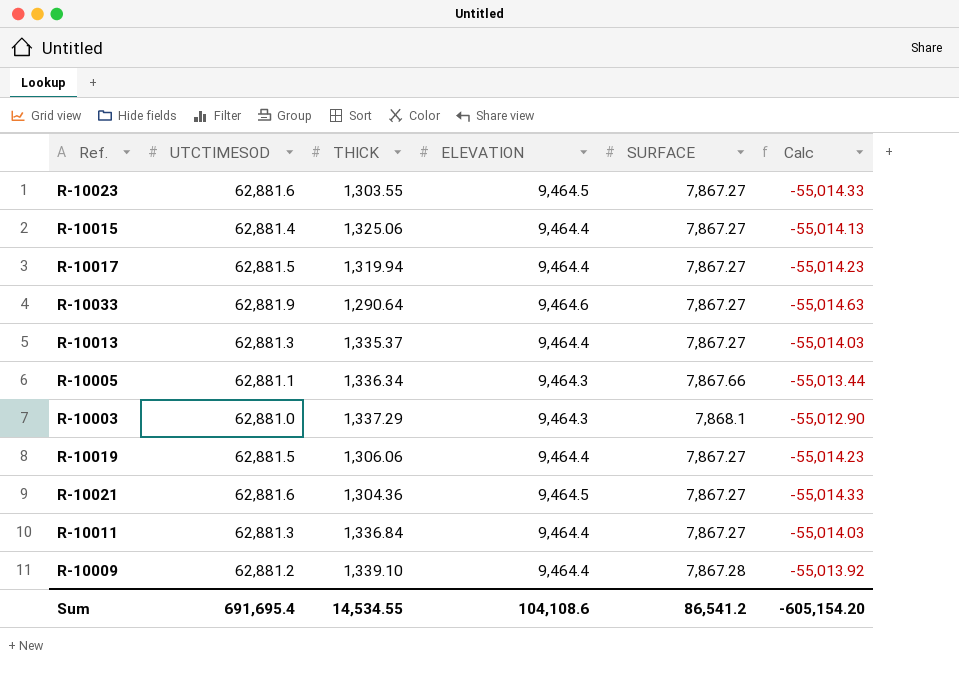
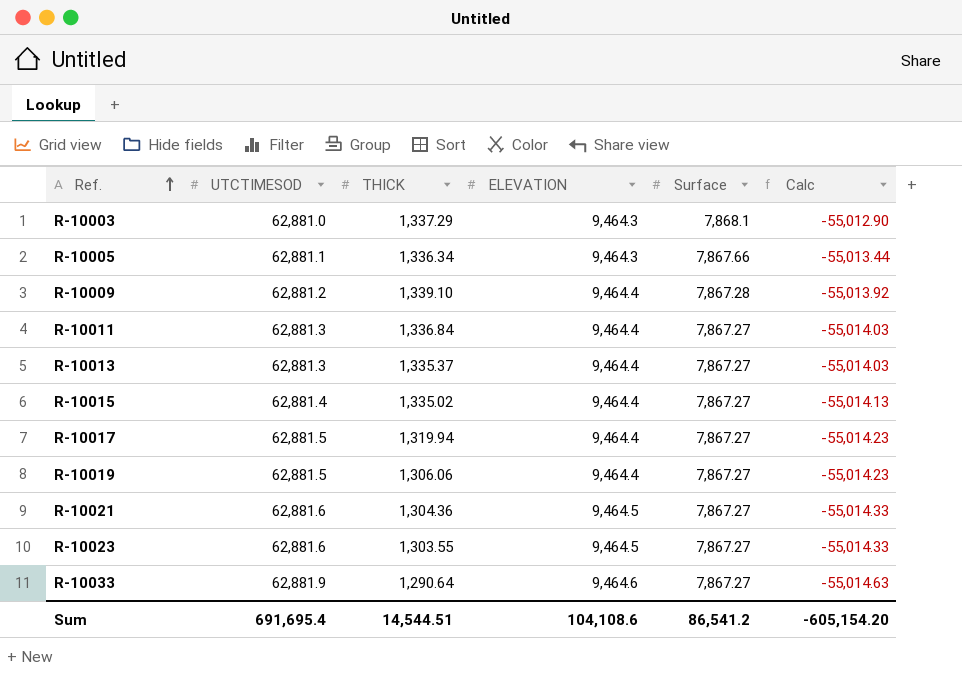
row order: none -> Ref. ascending
column name: SURFACE -> Surface
R-10015 | THICK: 1,325.06 -> 1,335.02
Sum | THICK: 14,534.55 -> 14,544.51

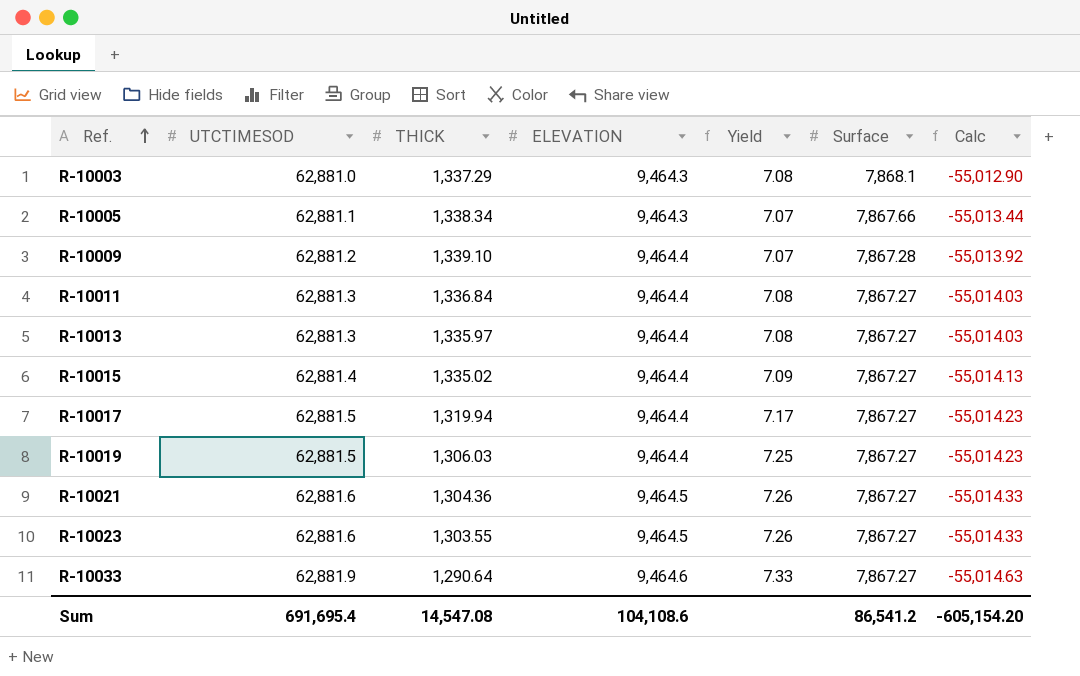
column Yield | formula: none -> [ELEVATION] / [THICK]
R-10005 | THICK: 1,336.34 -> 1,338.34
R-10013 | THICK: 1,335.37 -> 1,335.97
R-10019 | THICK: 1,306.06 -> 1,306.03
Sum | THICK: 14,544.51 -> 14,547.08

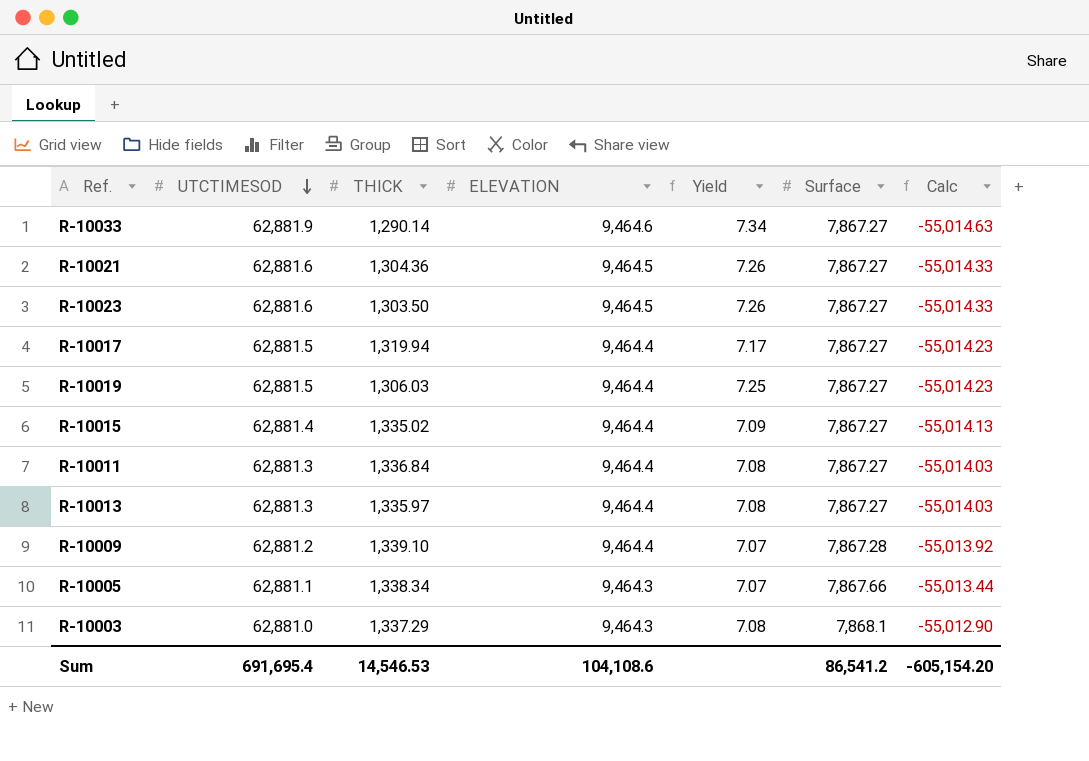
row order: Ref. ascending -> UTCTIMESOD descending
R-10033 | THICK: 1,290.64 -> 1,290.14
R-10033 | Yield: 7.33 -> 7.34
R-10023 | THICK: 1,303.55 -> 1,303.50
Sum | THICK: 14,547.08 -> 14,546.53

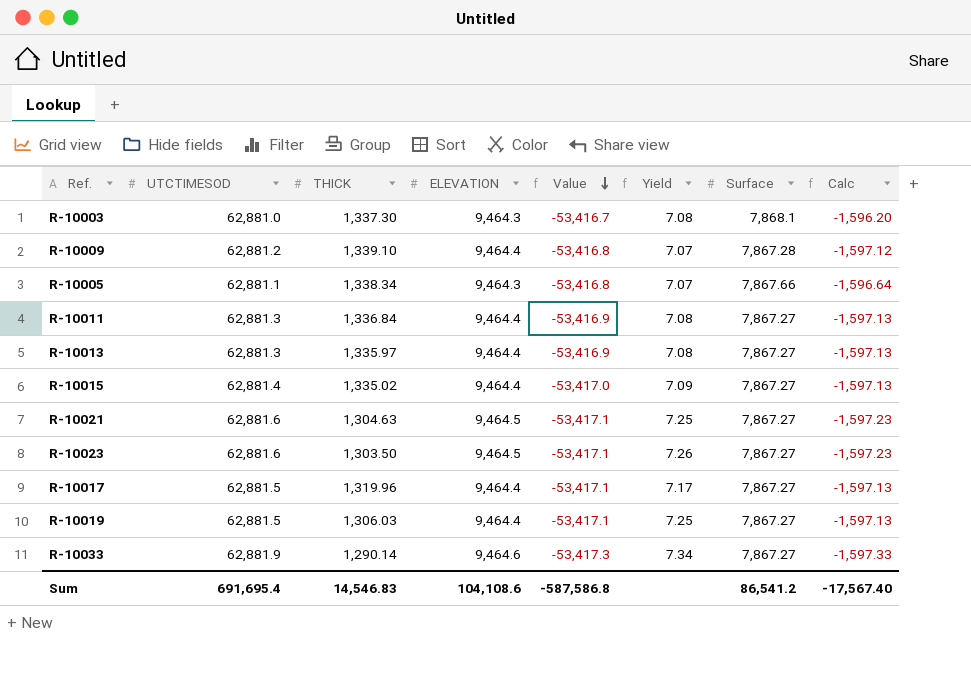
row order: UTCTIMESOD descending -> Value descending
column Value | formula: none -> [ELEVATION] - [UTCTIMESOD]
column Calc | formula: [Surface] - [UTCTIMESOD] -> [Surface] - [ELEVATION]
R-10003 | THICK: 1,337.29 -> 1,337.30
R-10021 | THICK: 1,304.36 -> 1,304.63
R-10021 | Yield: 7.26 -> 7.25
R-10017 | THICK: 1,319.94 -> 1,319.96
Sum | THICK: 14,546.53 -> 14,546.83
Sum | Calc: -605,154.20 -> -17,567.40

